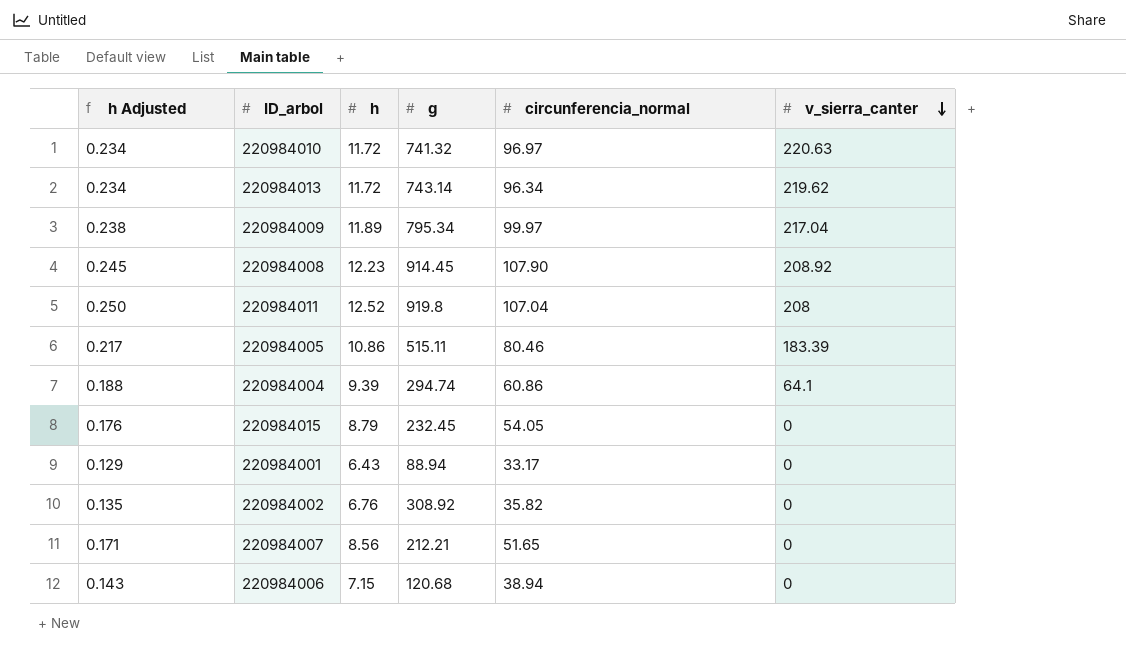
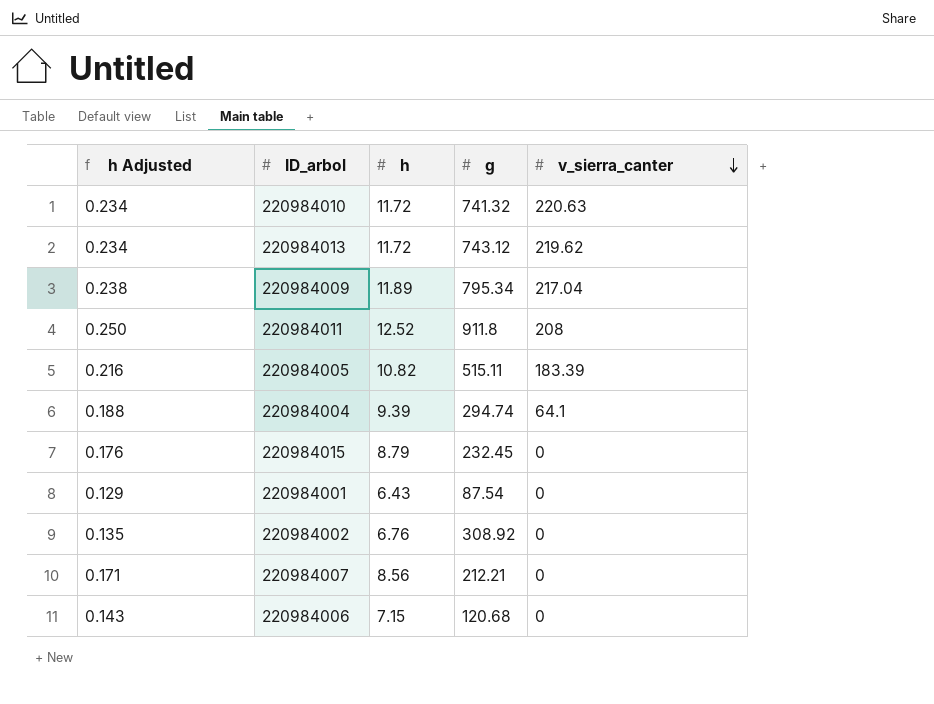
column circunferencia_normal | position: 5 -> none
row 220984008: 0.245 | 12.23 | 914.45 | 107.90 | 208.92 -> none
220984013 | g: 743.14 -> 743.12
220984011 | g: 919.8 -> 911.8
220984005 | h Adjusted: 0.217 -> 0.216
220984005 | h: 10.86 -> 10.82
220984001 | g: 88.94 -> 87.54

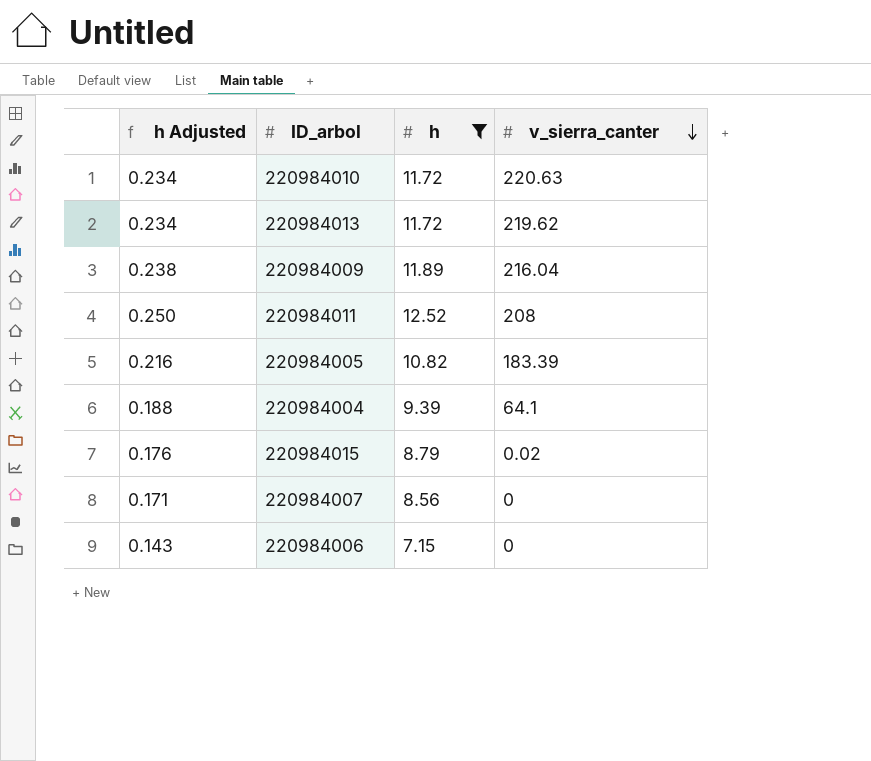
filter: none -> h >= 7.15
column g | position: 4 -> none
220984009 | v_sierra_canter: 217.04 -> 216.04
220984015 | v_sierra_canter: 0 -> 0.02

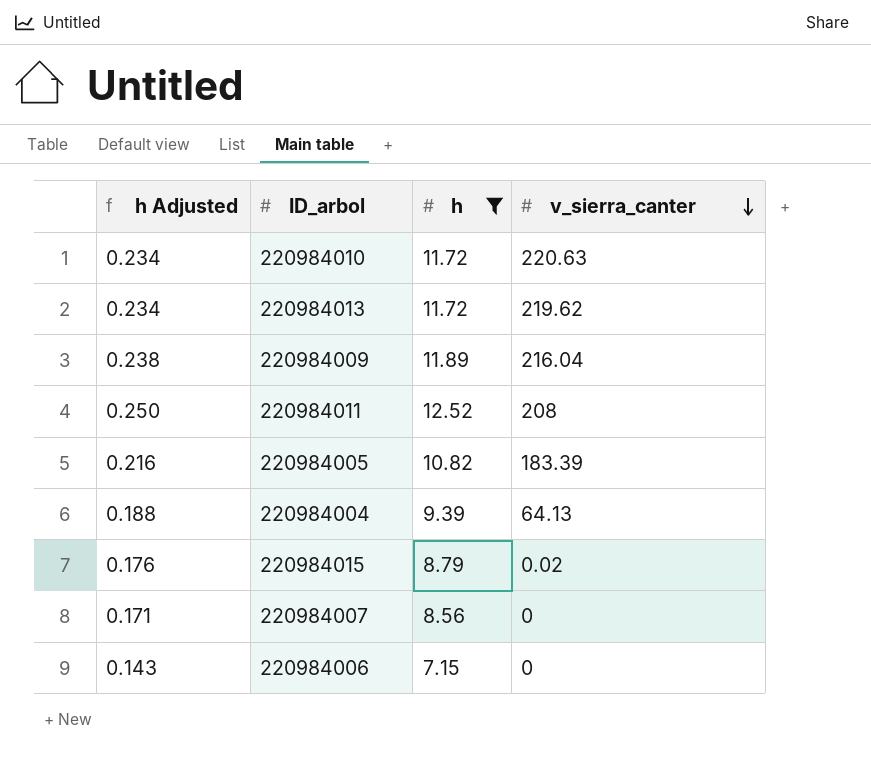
220984004 | v_sierra_canter: 64.1 -> 64.13

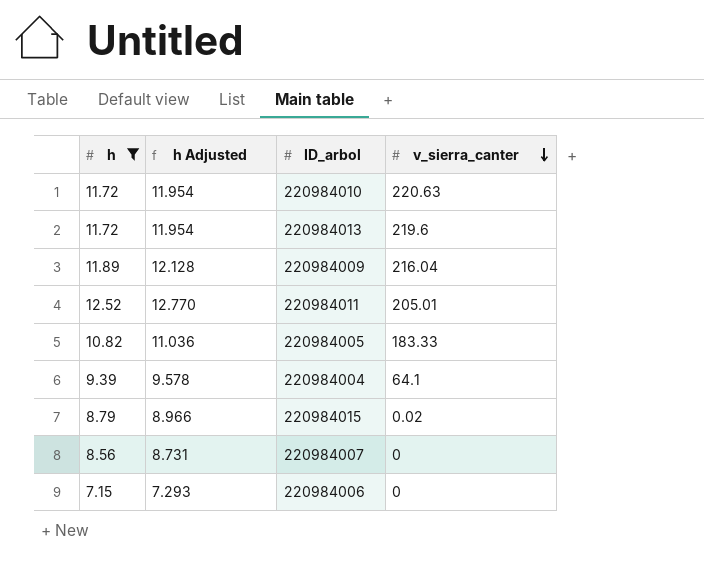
column h | position: 3 -> 1
column h Adjusted | formula: [h] * 0.02 -> [h] * 1.02
220984013 | v_sierra_canter: 219.62 -> 219.6
220984011 | v_sierra_canter: 208 -> 205.01
220984005 | v_sierra_canter: 183.39 -> 183.33
220984004 | v_sierra_canter: 64.13 -> 64.1

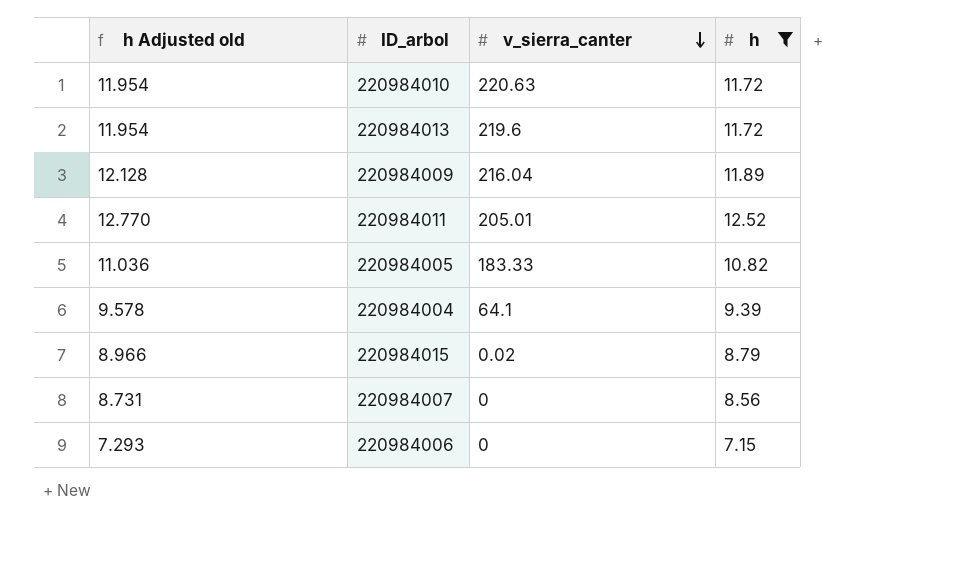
column name: h Adjusted -> h Adjusted old
column h | position: 1 -> 4

